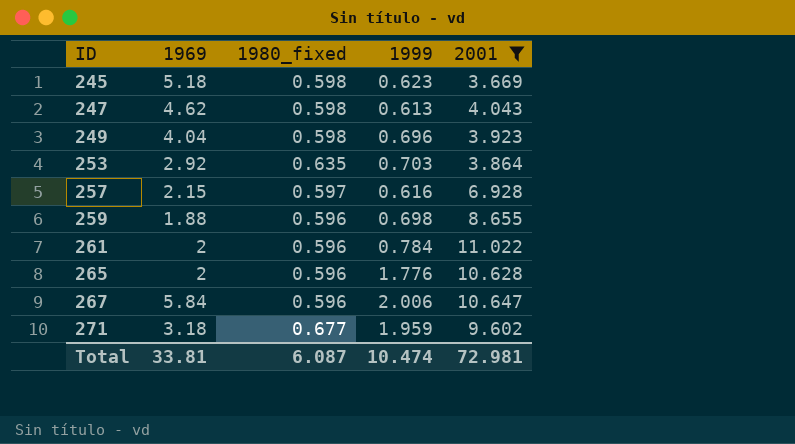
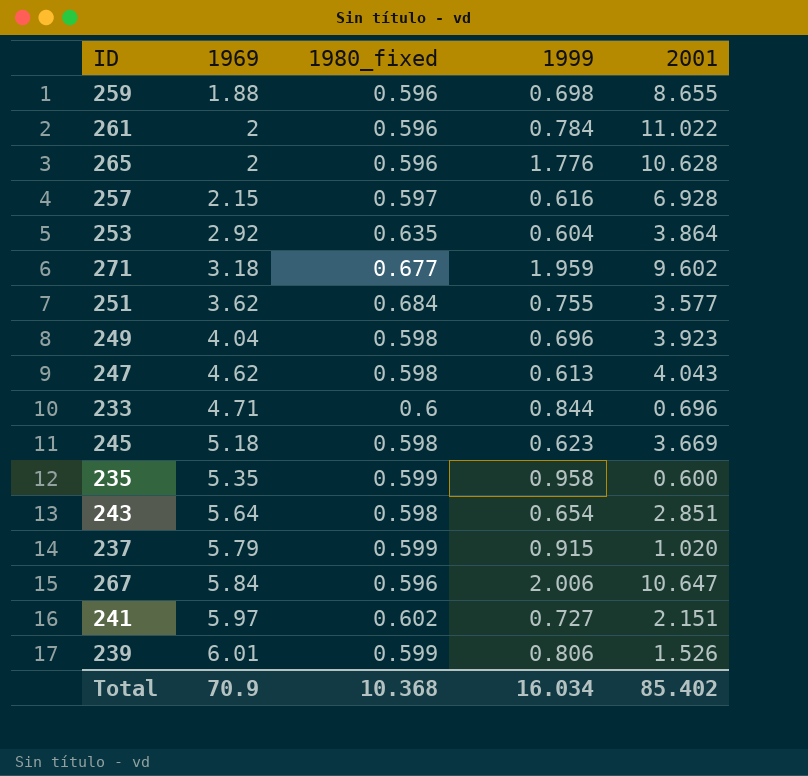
filter: 2001 >= 3.669 -> none
row order: ID ascending -> 1969 ascending
253 | 1999: 0.703 -> 0.604
Total | 1969: 33.81 -> 70.9
Total | 1980_fixed: 6.087 -> 10.368
Total | 1999: 10.474 -> 16.034
Total | 2001: 72.981 -> 85.402

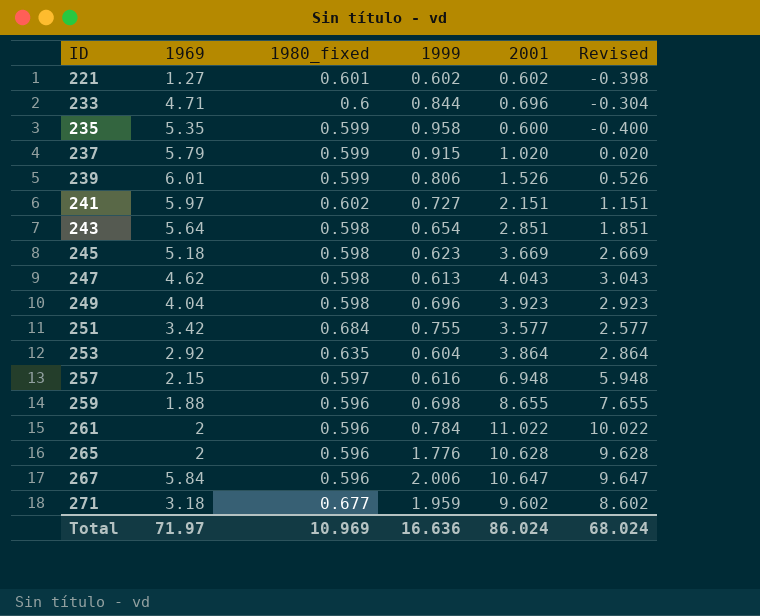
row order: 1969 ascending -> ID ascending
column Revised | formula: none -> [2001] - 1
row 221: none -> 1.27 | 0.601 | 0.602 | 0.602 | -0.398
251 | 1969: 3.62 -> 3.42
257 | 2001: 6.928 -> 6.948
Total | 1969: 70.9 -> 71.97
Total | 1980_fixed: 10.368 -> 10.969
Total | 1999: 16.034 -> 16.636
Total | 2001: 85.402 -> 86.024

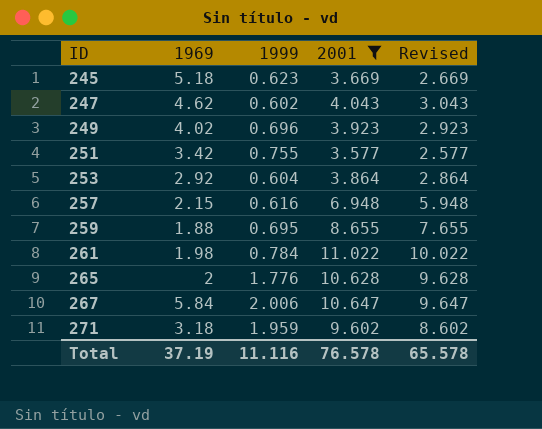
filter: none -> 2001 >= 3.577
column 1980_fixed | position: 3 -> none
247 | 1999: 0.613 -> 0.602
249 | 1969: 4.04 -> 4.02
259 | 1999: 0.698 -> 0.695
261 | 1969: 2 -> 1.98
Total | 1969: 71.97 -> 37.19
Total | 1999: 16.636 -> 11.116
Total | 2001: 86.024 -> 76.578
Total | Revised: 68.024 -> 65.578

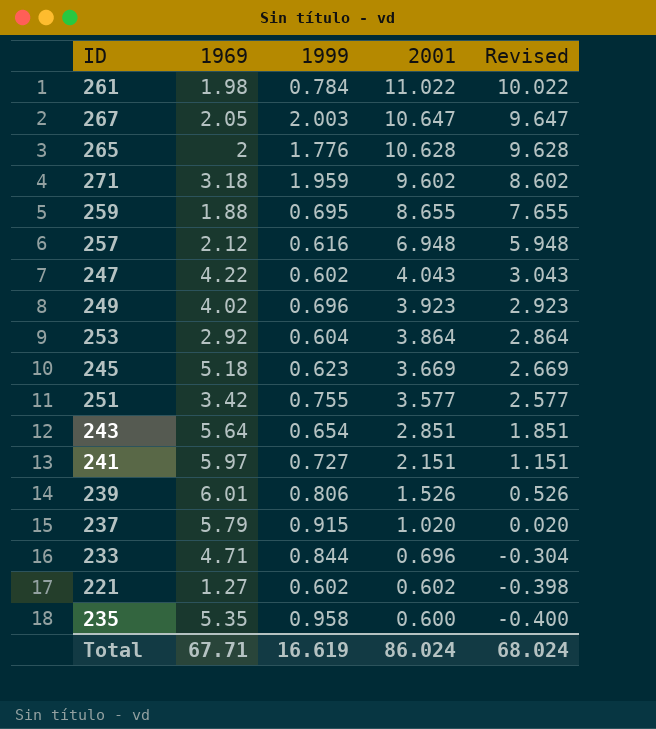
filter: 2001 >= 3.577 -> none
row order: ID ascending -> 2001 descending
267 | 1969: 5.84 -> 2.05
267 | 1999: 2.006 -> 2.003
257 | 1969: 2.15 -> 2.12
247 | 1969: 4.62 -> 4.22
Total | 1969: 37.19 -> 67.71
Total | 1999: 11.116 -> 16.619
Total | 2001: 76.578 -> 86.024
Total | Revised: 65.578 -> 68.024

